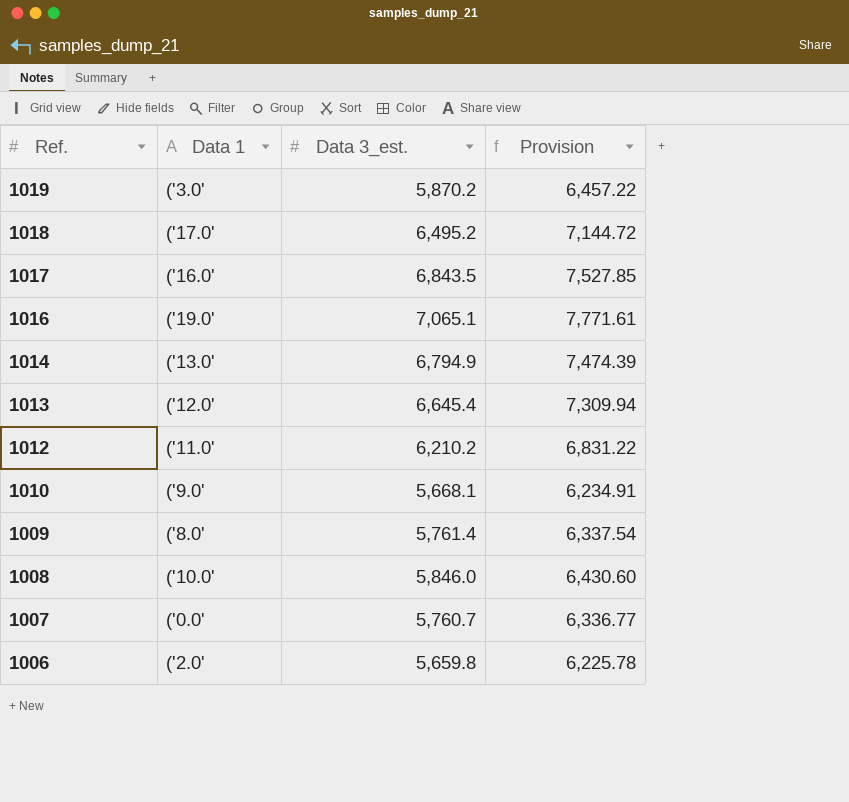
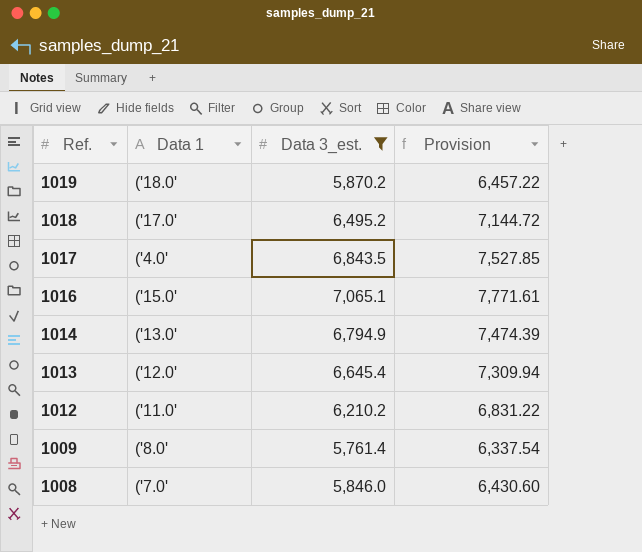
filter: none -> Data 3_est. >= 5,761.4
1019 | Data 1: ('3.0' -> ('18.0'
1017 | Data 1: ('16.0' -> ('4.0'
1016 | Data 1: ('19.0' -> ('15.0'
1008 | Data 1: ('10.0' -> ('7.0'

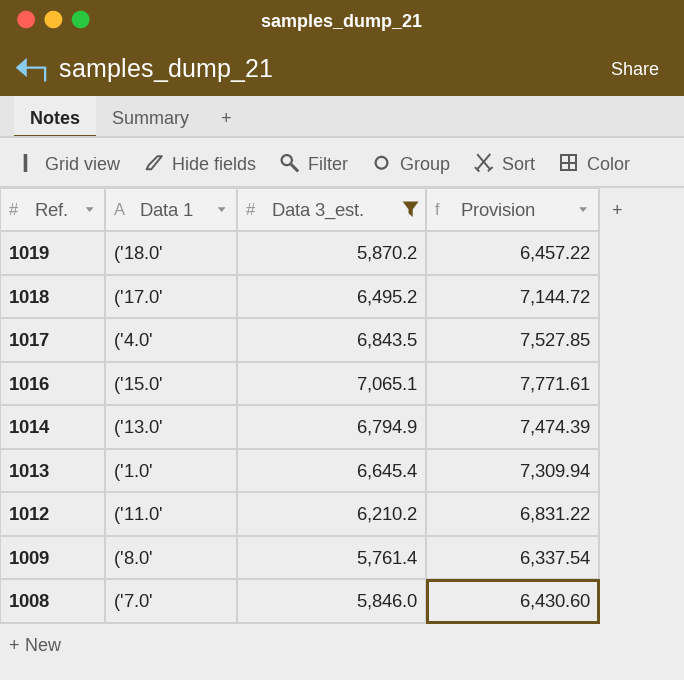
1013 | Data 1: ('12.0' -> ('1.0'

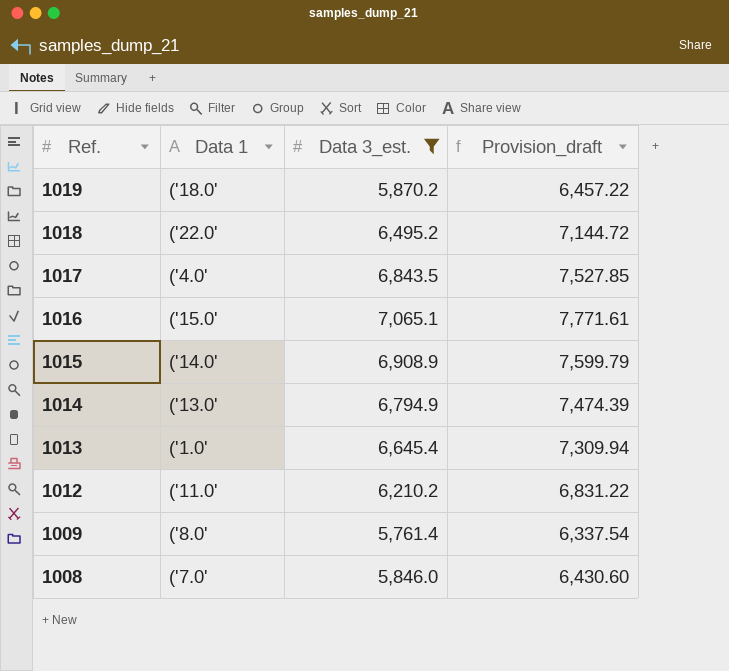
column name: Provision -> Provision_draft
1018 | Data 1: ('17.0' -> ('22.0'
row 1015: none -> ('14.0' | 6,908.9 | 7,599.79

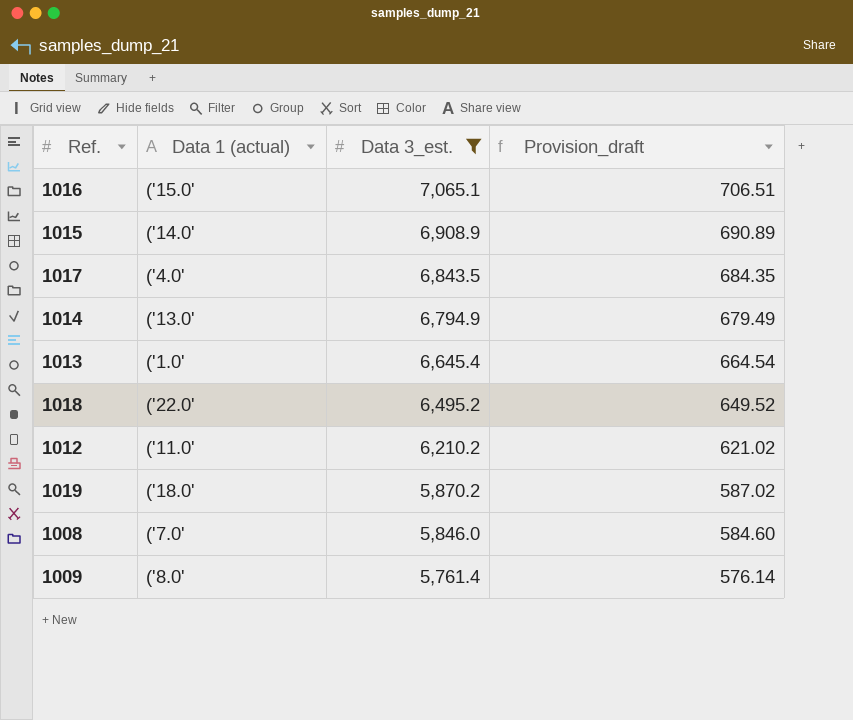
row order: Ref. descending -> Data 3_est. descending
column name: Data 1 -> Data 1 (actual)
column Provision_draft | formula: [Data 3_est.] * 1.1 -> [Data 3_est.] * 0.1

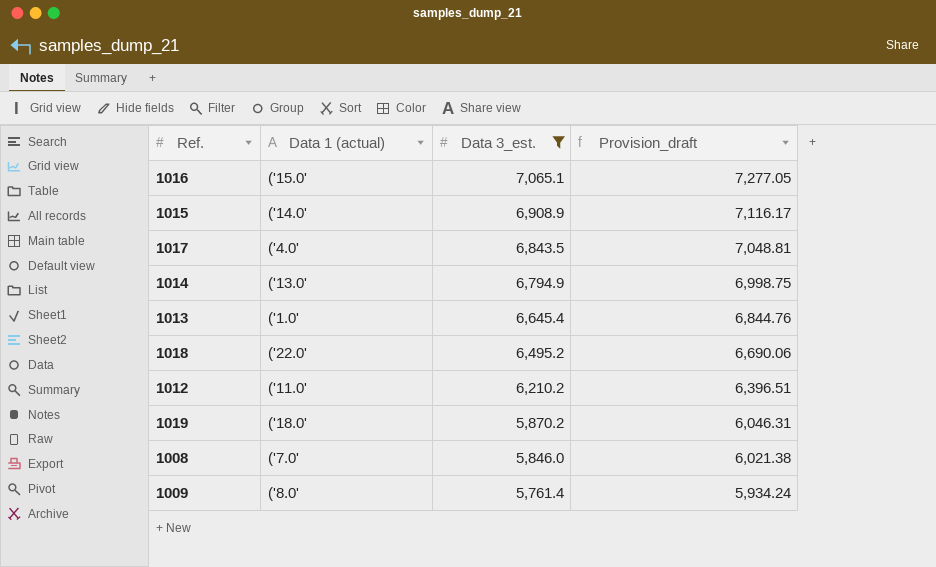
column Provision_draft | formula: [Data 3_est.] * 0.1 -> [Data 3_est.] * 1.03

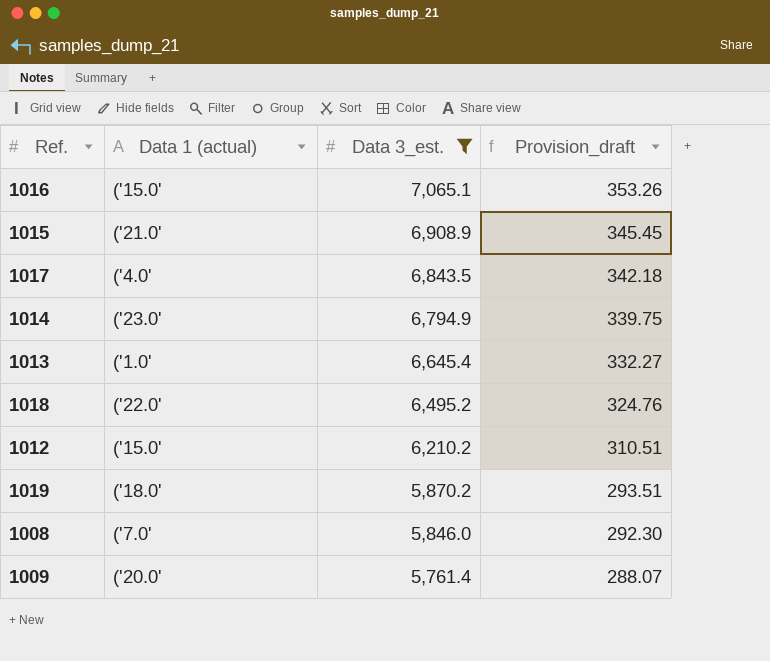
column Provision_draft | formula: [Data 3_est.] * 1.03 -> [Data 3_est.] * 0.05
1015 | Data 1 (actual): ('14.0' -> ('21.0'
1014 | Data 1 (actual): ('13.0' -> ('23.0'
1012 | Data 1 (actual): ('11.0' -> ('15.0'
1009 | Data 1 (actual): ('8.0' -> ('20.0'

